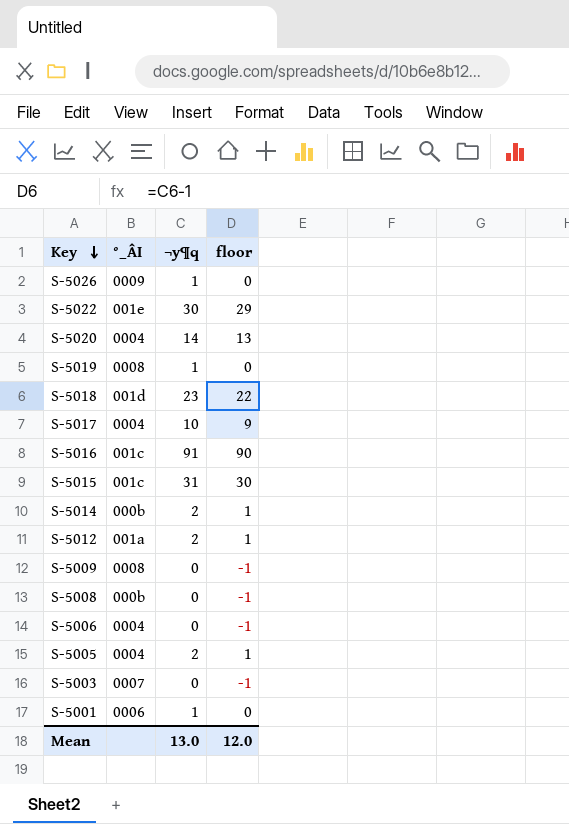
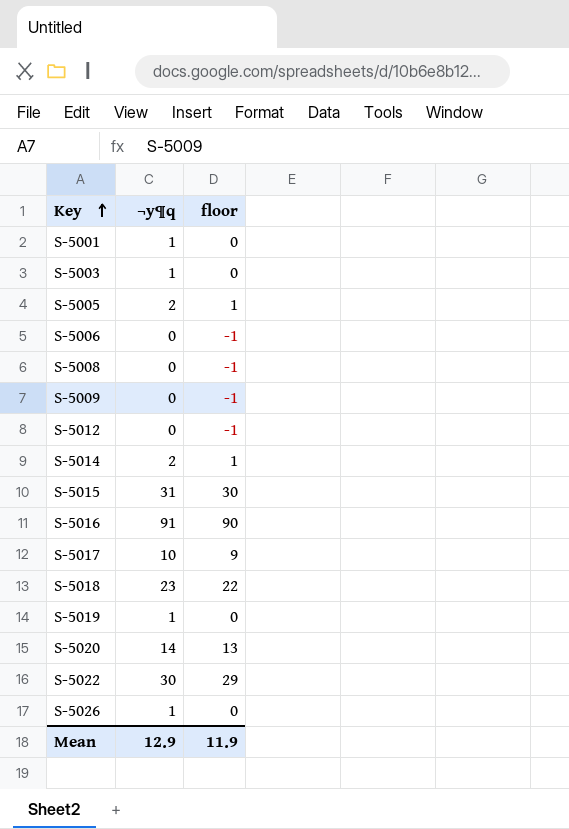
row order: Key descending -> Key ascending
column °_ÂI | position: 2 -> none
S-5003 | ¬y¶q: 0 -> 1
S-5003 | floor: -1 -> 0
S-5012 | ¬y¶q: 2 -> 0
S-5012 | floor: 1 -> -1
Mean | ¬y¶q: 13.0 -> 12.9
Mean | floor: 12.0 -> 11.9

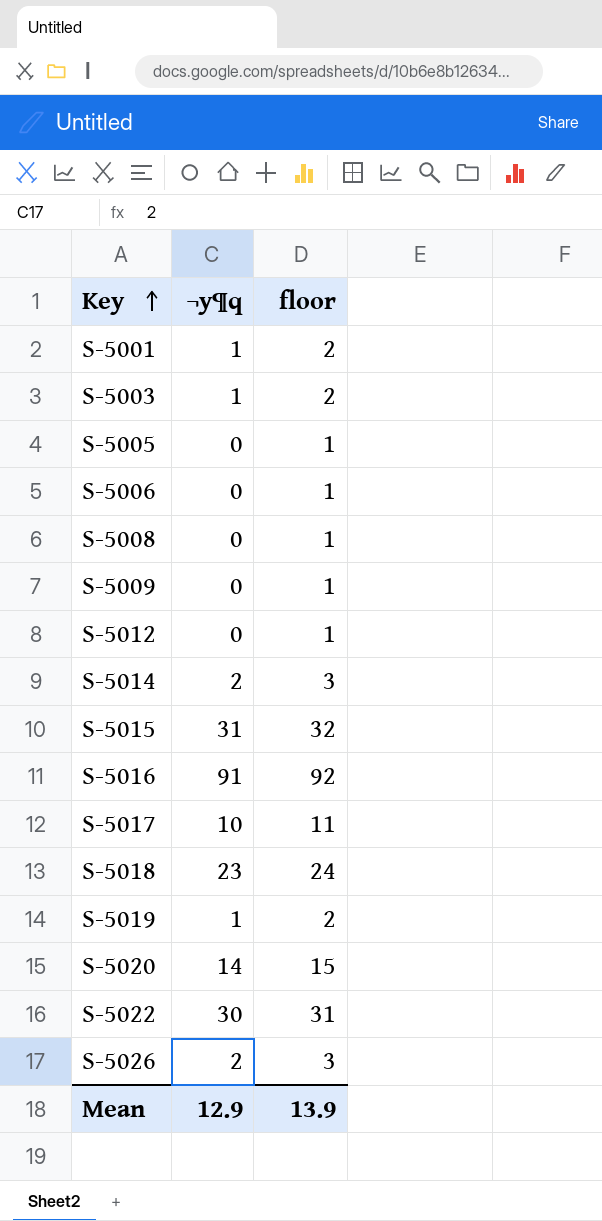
column floor | formula: [¬y¶q] - 1 -> [¬y¶q] + 1
S-5005 | ¬y¶q: 2 -> 0
S-5026 | ¬y¶q: 1 -> 2
Mean | floor: 11.9 -> 13.9

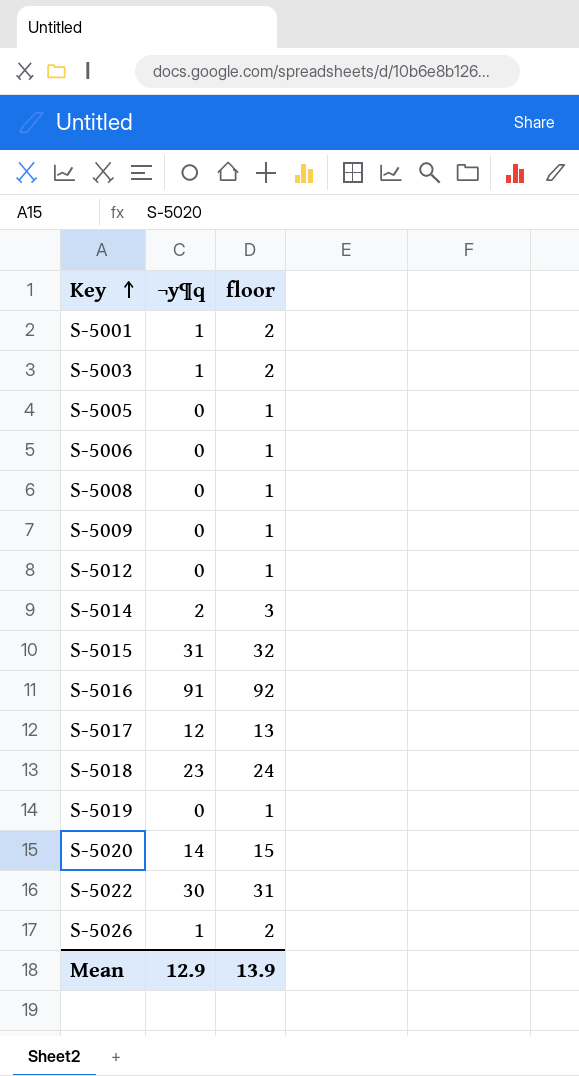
S-5017 | ¬y¶q: 10 -> 12
S-5017 | floor: 11 -> 13
S-5019 | ¬y¶q: 1 -> 0
S-5019 | floor: 2 -> 1
S-5026 | ¬y¶q: 2 -> 1
S-5026 | floor: 3 -> 2

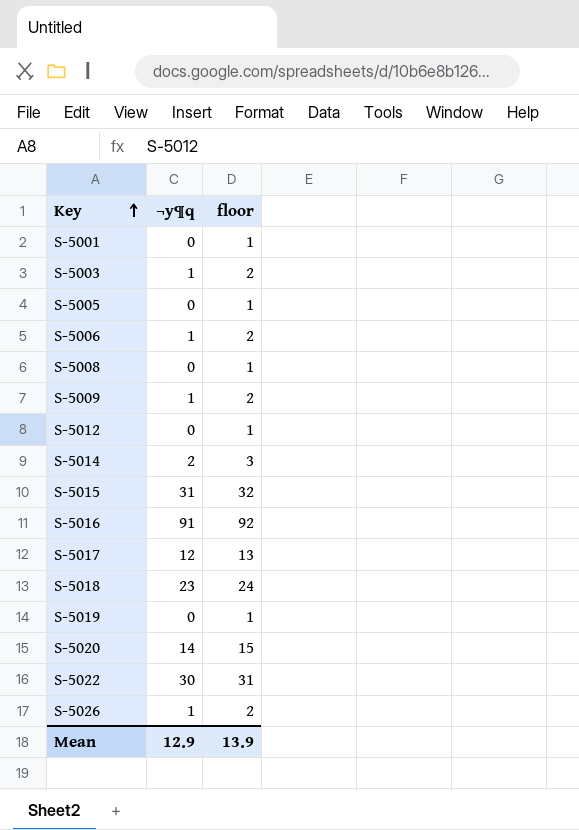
S-5001 | ¬y¶q: 1 -> 0
S-5001 | floor: 2 -> 1
S-5006 | ¬y¶q: 0 -> 1
S-5006 | floor: 1 -> 2
S-5009 | ¬y¶q: 0 -> 1
S-5009 | floor: 1 -> 2

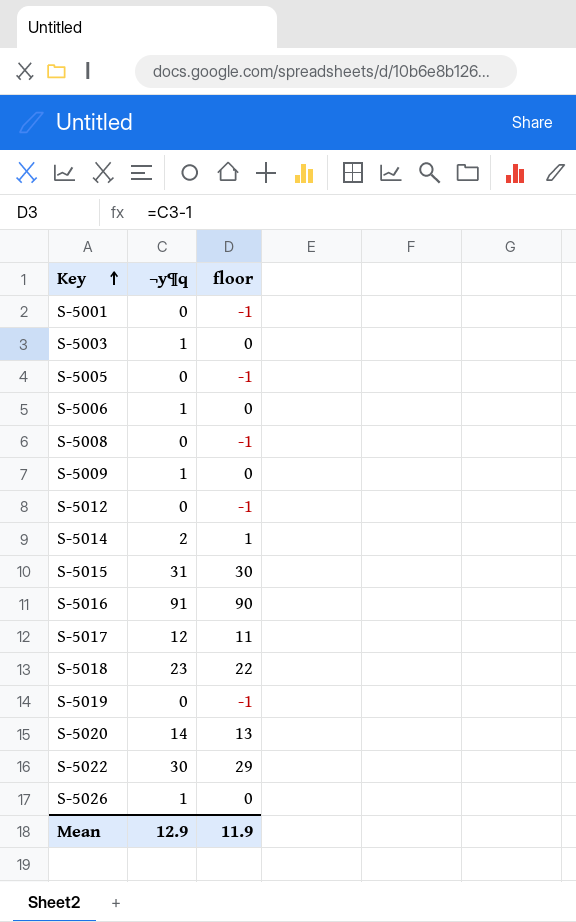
column floor | formula: [¬y¶q] + 1 -> [¬y¶q] - 1
Mean | floor: 13.9 -> 11.9

